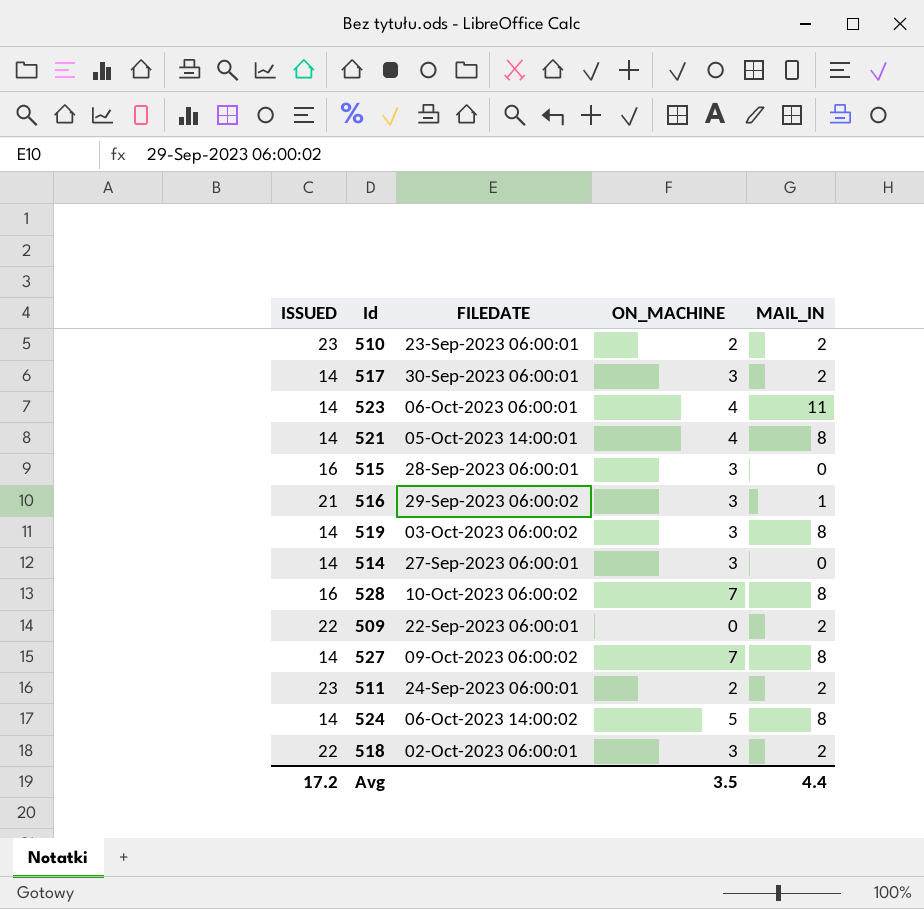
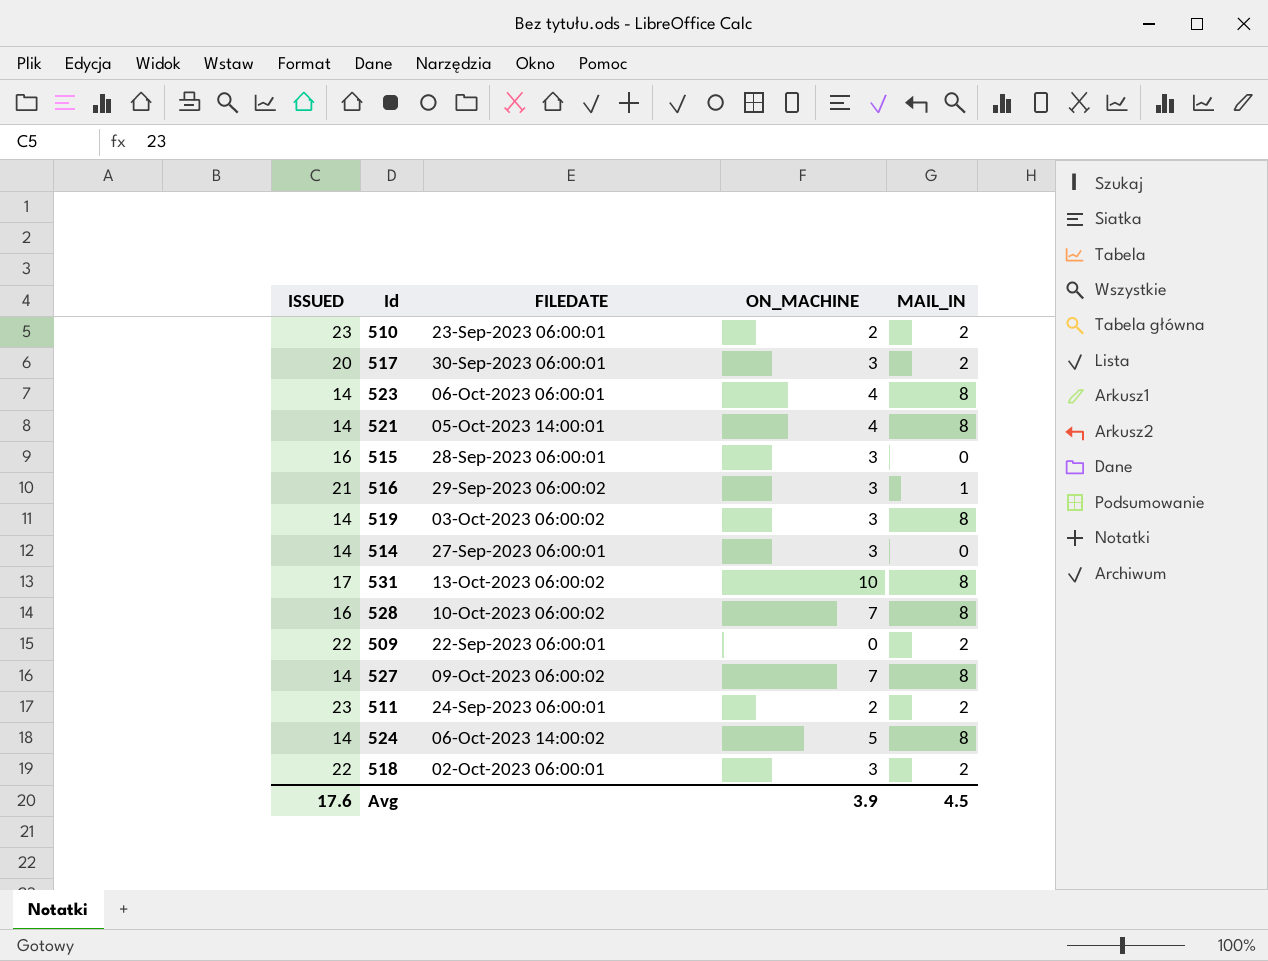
517 | ISSUED: 14 -> 20
523 | MAIL_IN: 11 -> 8
row 531: none -> 17 | 13-Oct-2023 06:00:02 | 10 | 8
Avg | ISSUED: 17.2 -> 17.6
Avg | ON_MACHINE: 3.5 -> 3.9
Avg | MAIL_IN: 4.4 -> 4.5

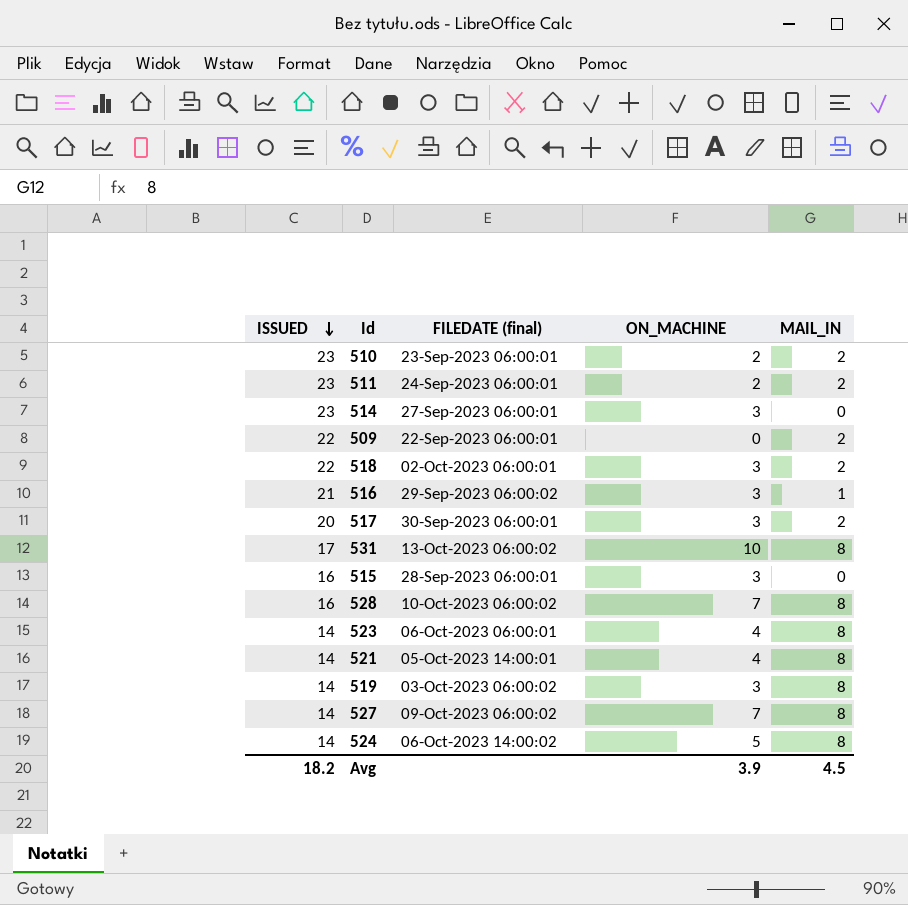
row order: none -> ISSUED descending
column name: FILEDATE -> FILEDATE (final)
514 | ISSUED: 14 -> 23
Avg | ISSUED: 17.6 -> 18.2

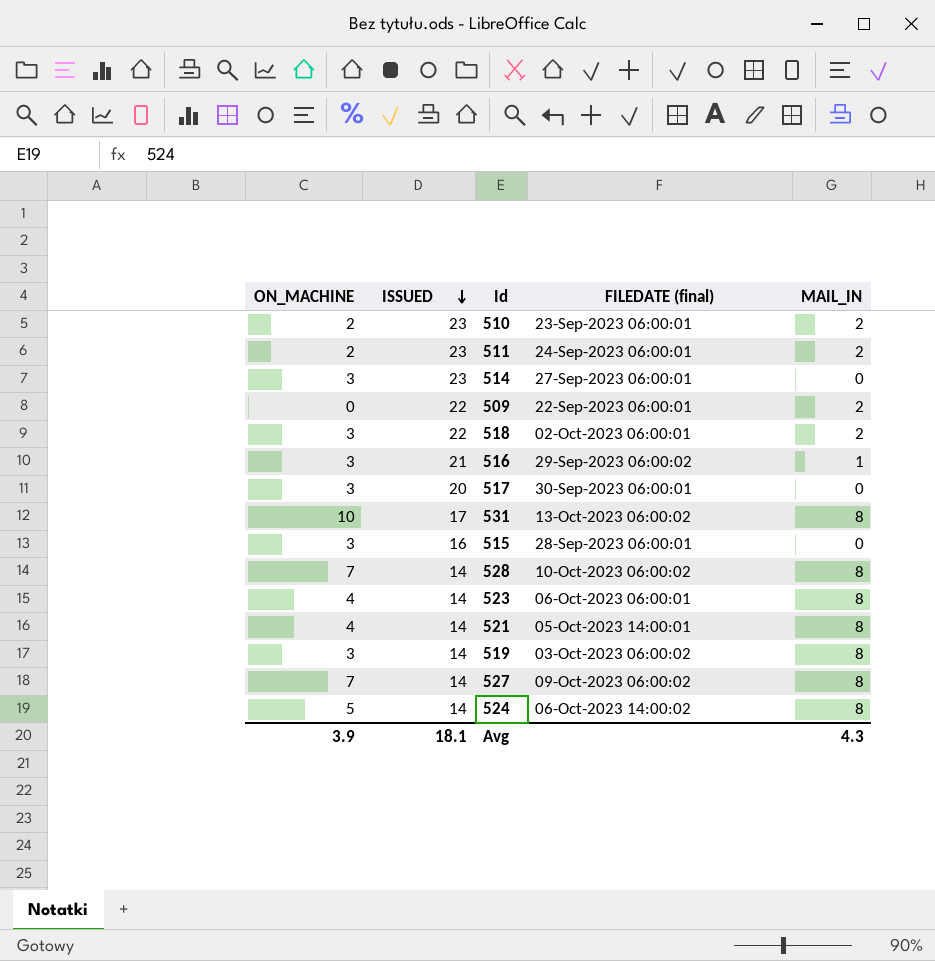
column ON_MACHINE | position: 4 -> 1
517 | MAIL_IN: 2 -> 0
528 | ISSUED: 16 -> 14
Avg | ISSUED: 18.2 -> 18.1
Avg | MAIL_IN: 4.5 -> 4.3

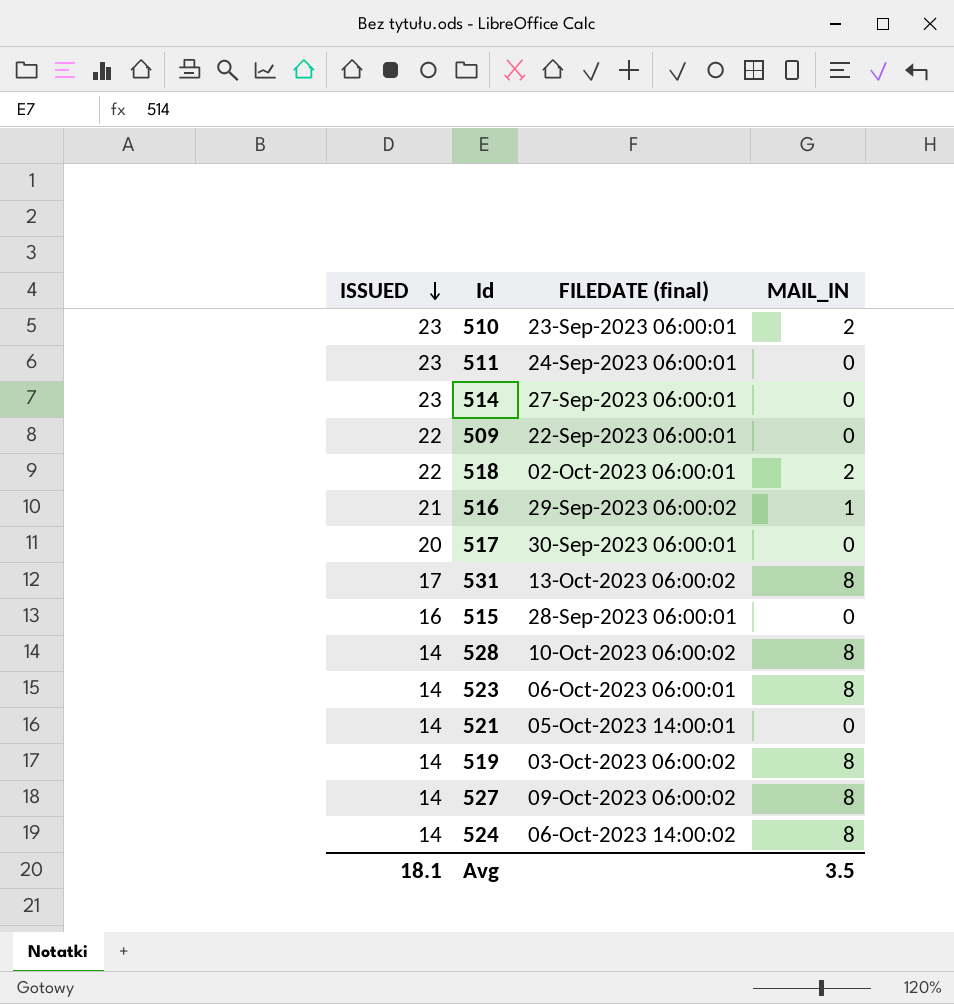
column ON_MACHINE | position: 1 -> none
511 | MAIL_IN: 2 -> 0
509 | MAIL_IN: 2 -> 0
521 | MAIL_IN: 8 -> 0
Avg | MAIL_IN: 4.3 -> 3.5

